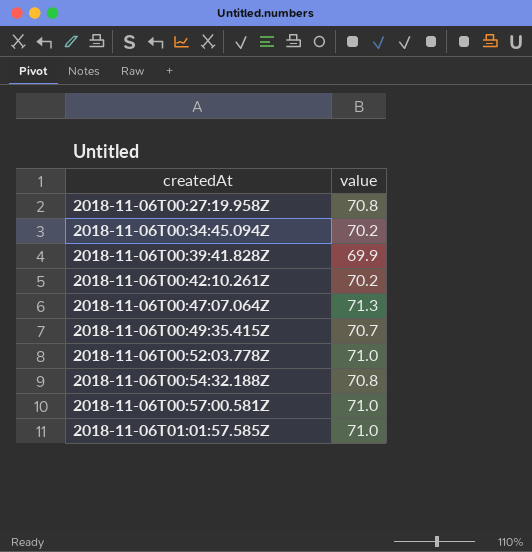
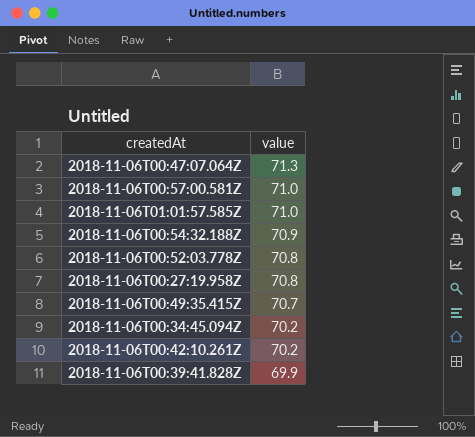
row order: createdAt ascending -> value descending
2018-11-06T00:54:32.188Z | value: 70.8 -> 70.9
2018-11-06T00:52:03.778Z | value: 71.0 -> 70.8

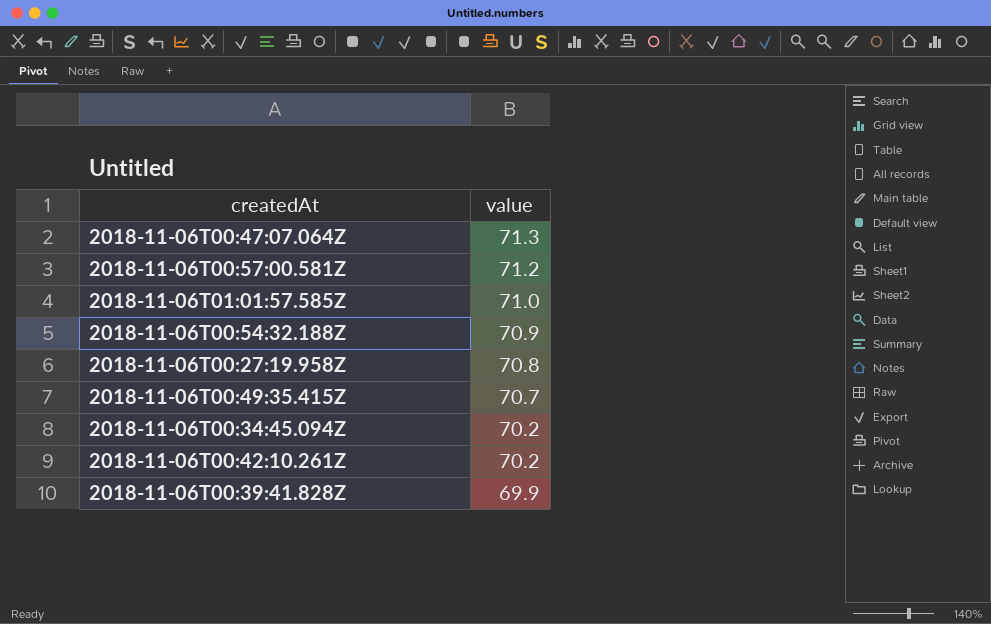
row 2018-11-06T00:52:03.778Z: 70.8 -> none
2018-11-06T00:57:00.581Z | value: 71.0 -> 71.2

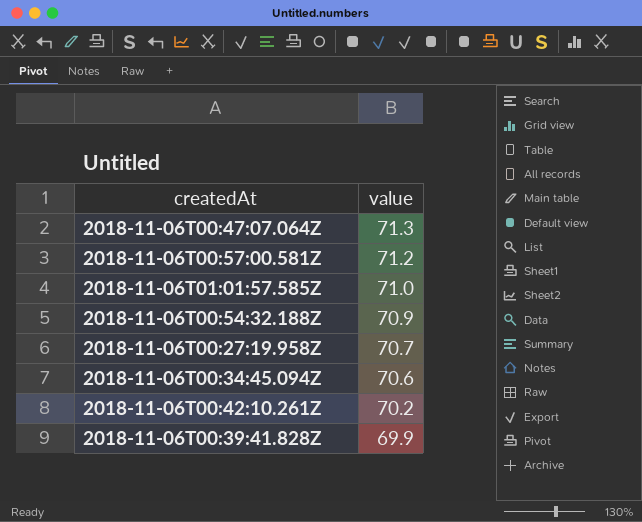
row 2018-11-06T00:49:35.415Z: 70.7 -> none
2018-11-06T00:27:19.958Z | value: 70.8 -> 70.7
2018-11-06T00:34:45.094Z | value: 70.2 -> 70.6

